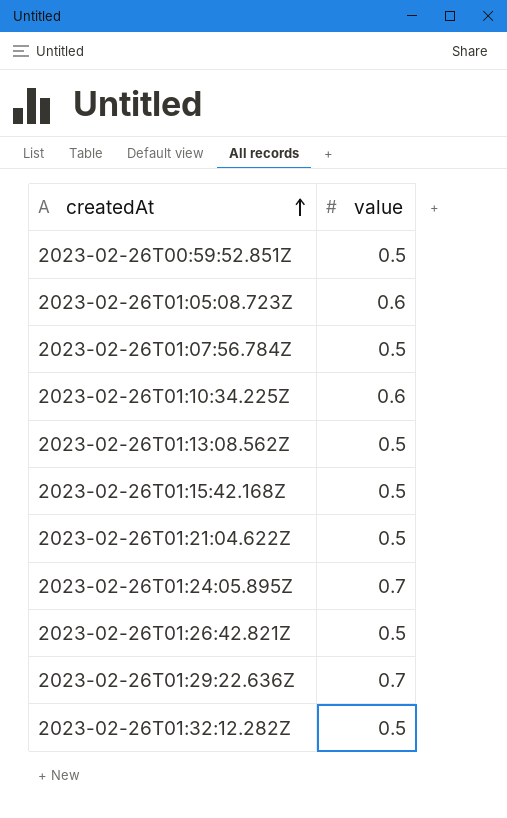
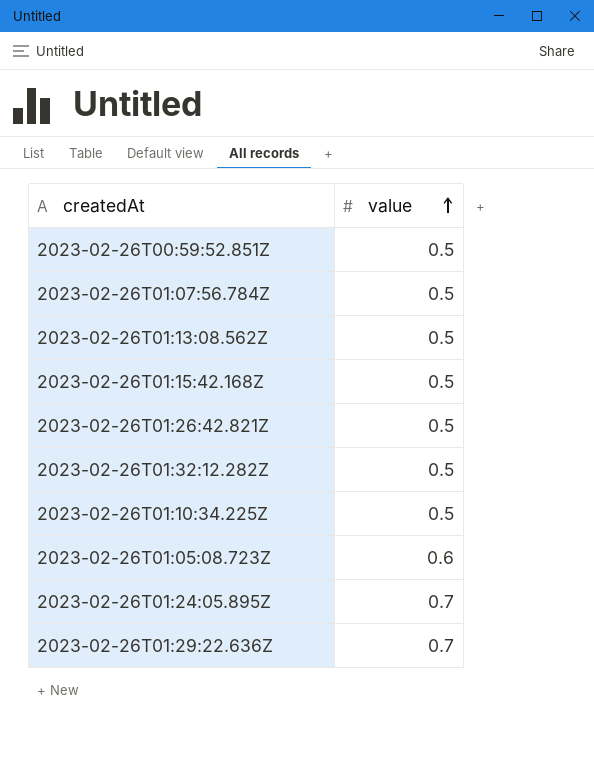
row order: createdAt ascending -> value ascending
row 2023-02-26T01:21:04.622Z: 0.5 -> none
2023-02-26T01:10:34.225Z | value: 0.6 -> 0.5

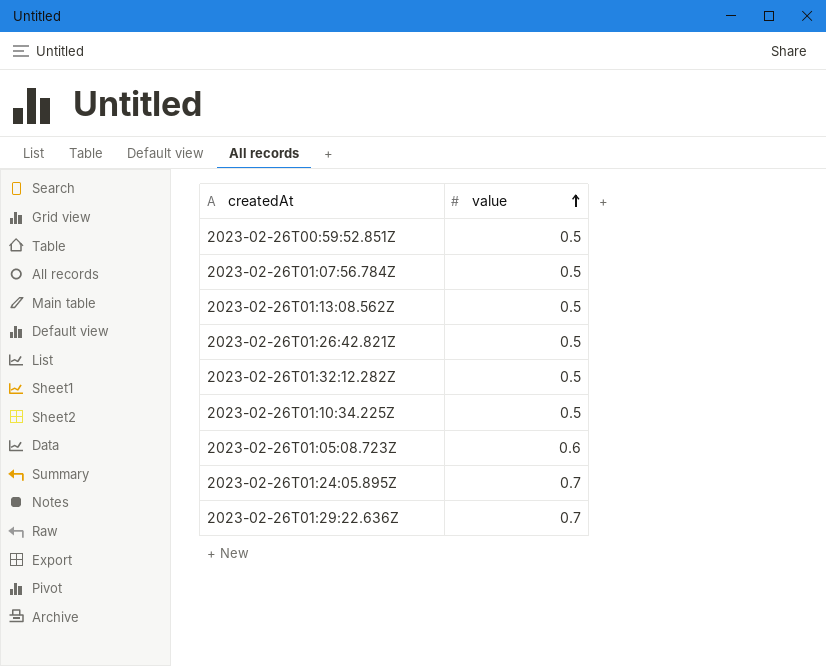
row 2023-02-26T01:15:42.168Z: 0.5 -> none

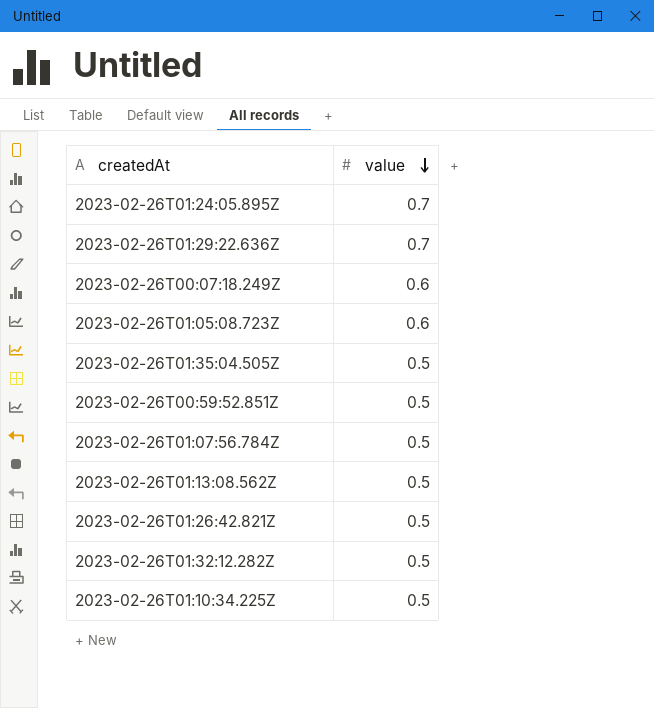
row order: value ascending -> value descending
row 2023-02-26T00:07:18.249Z: none -> 0.6
row 2023-02-26T01:35:04.505Z: none -> 0.5

